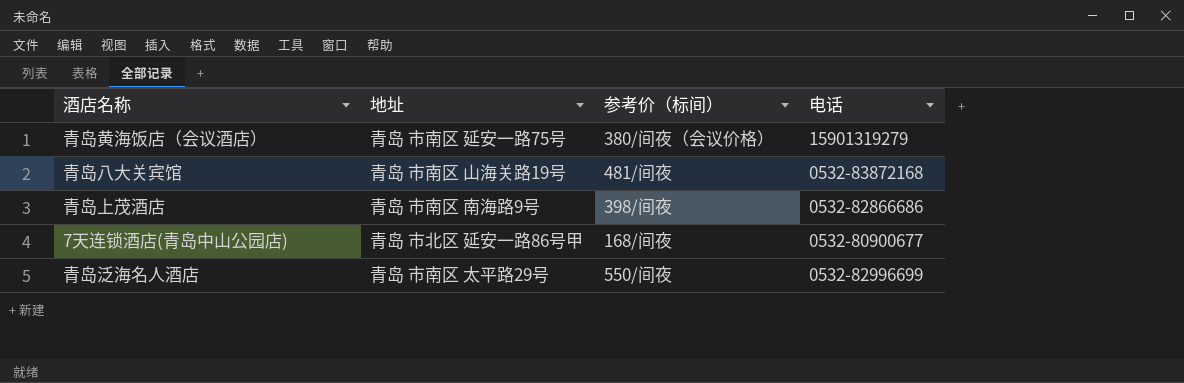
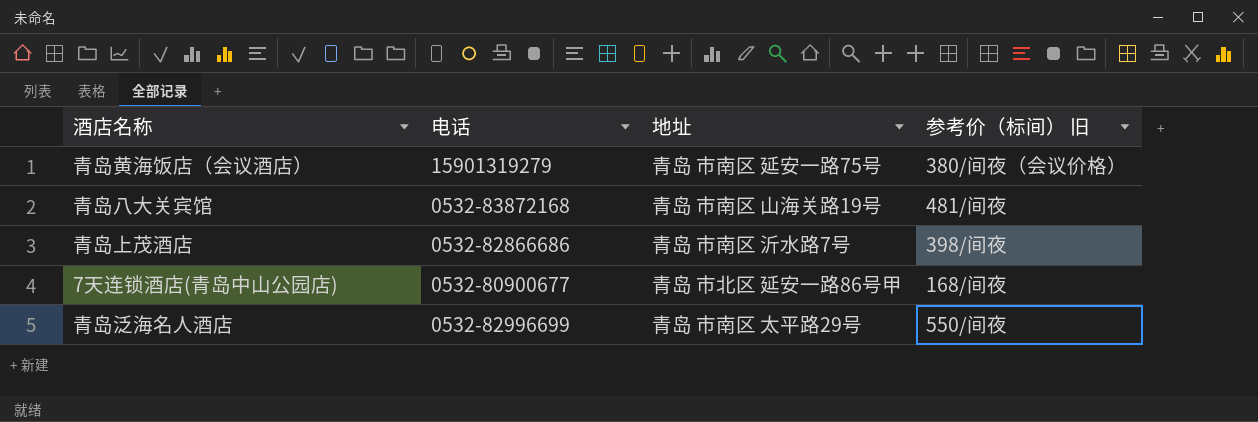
column 电话 | position: 4 -> 2
column name: 参考价（标间） -> 参考价（标间） 旧
青岛上茂酒店 | 地址: 青岛 市南区 南海路9号 -> 青岛 市南区 沂水路7号

